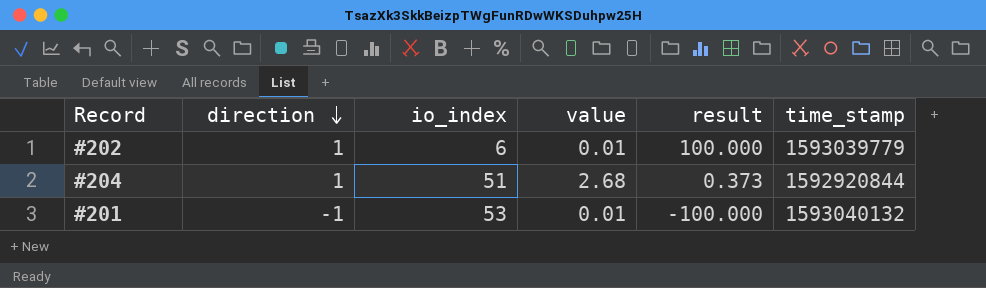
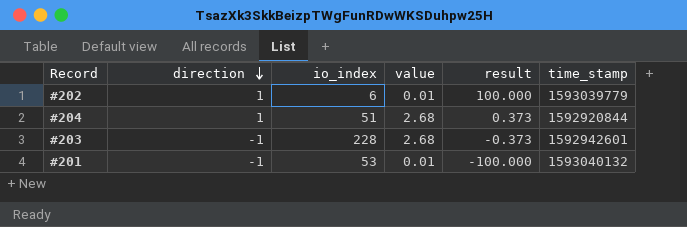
row #203: none -> -1 | 228 | 2.68 | -0.373 | 1592942601

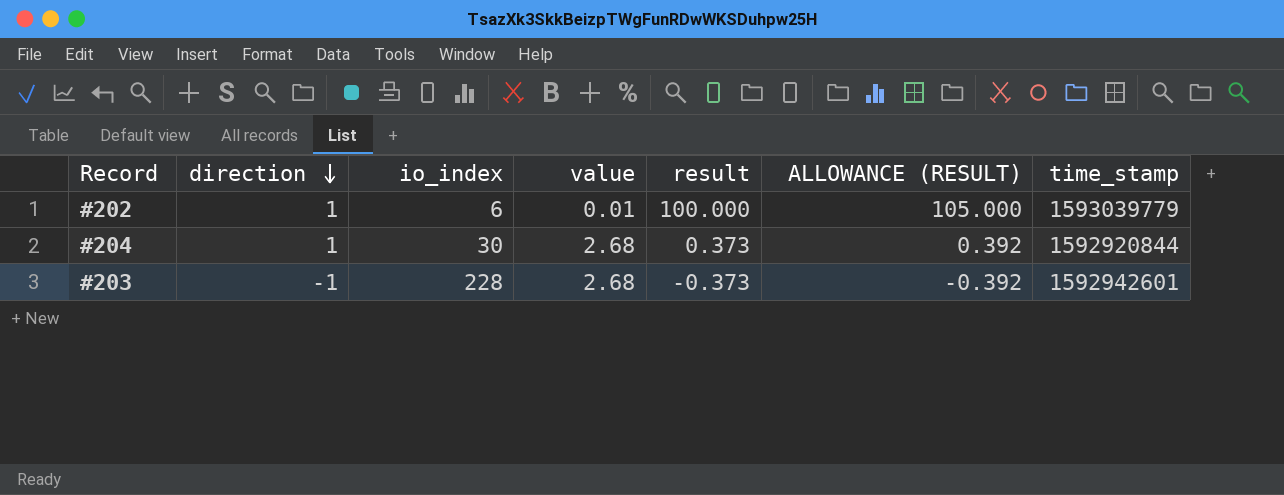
column ALLOWANCE (RESULT) | formula: none -> [result] * 1.05
row #201: -1 | 53 | 0.01 | -100.000 | 1593040132 -> none
#204 | io_index: 51 -> 30

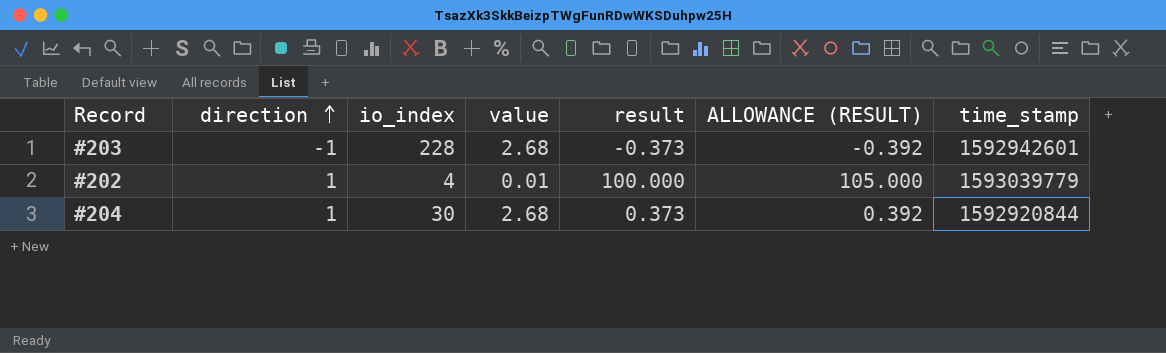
row order: direction descending -> direction ascending
#202 | io_index: 6 -> 4

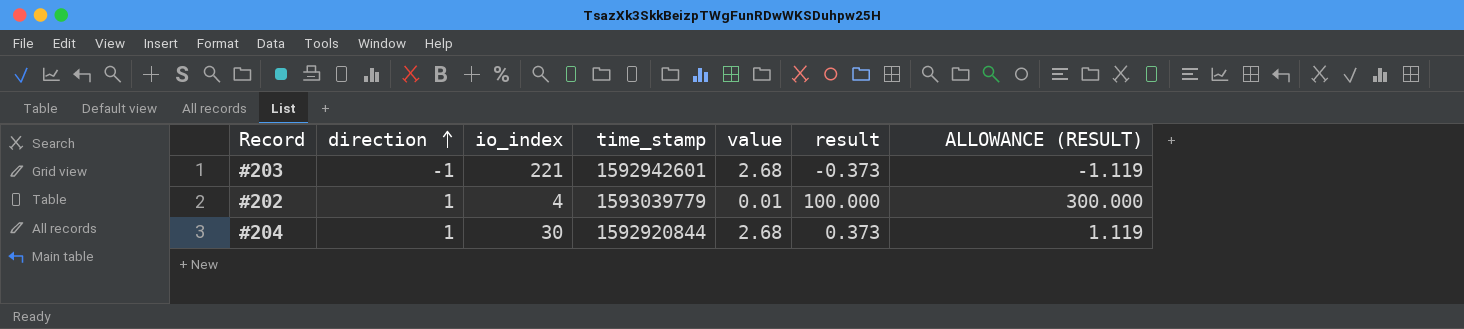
column time_stamp | position: 7 -> 4
column ALLOWANCE (RESULT) | formula: [result] * 1.05 -> [result] * 3
#203 | io_index: 228 -> 221

